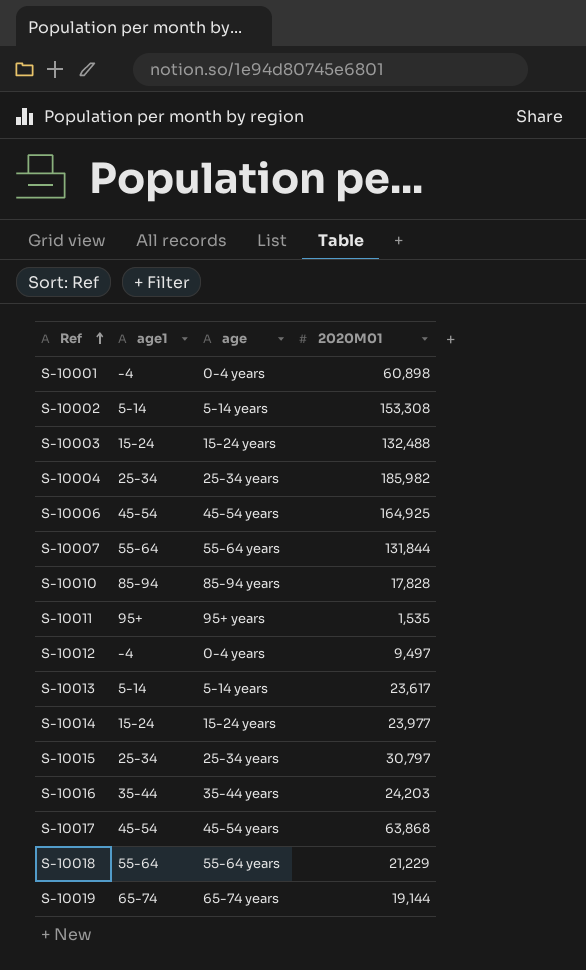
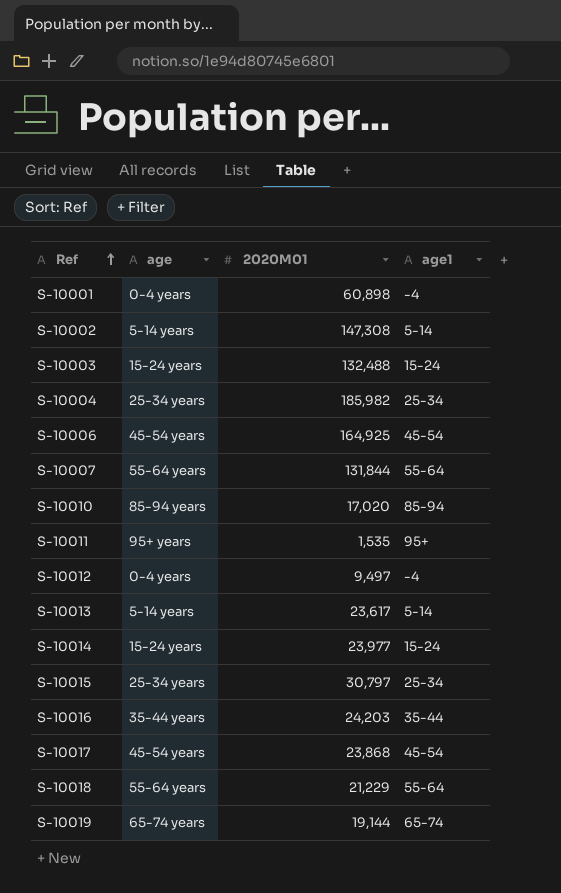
column age1 | position: 2 -> 4
S-10002 | 2020M01: 153,308 -> 147,308
S-10010 | 2020M01: 17,828 -> 17,020
S-10017 | 2020M01: 63,868 -> 23,868

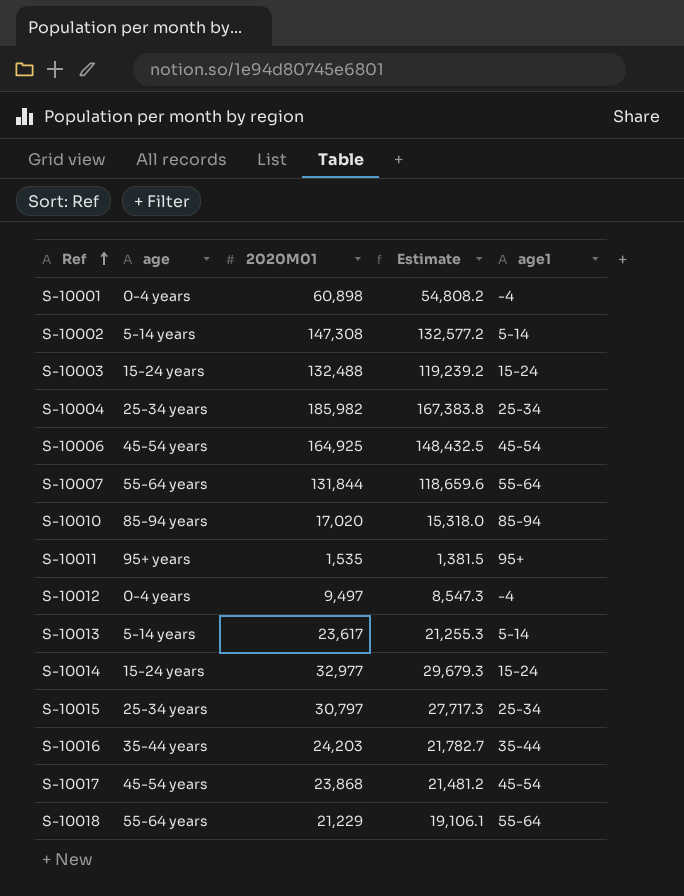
column Estimate | formula: none -> [2020M01] * 0.9
row S-10019: 65-74 years | 19,144 | 65-74 -> none
S-10014 | 2020M01: 23,977 -> 32,977

